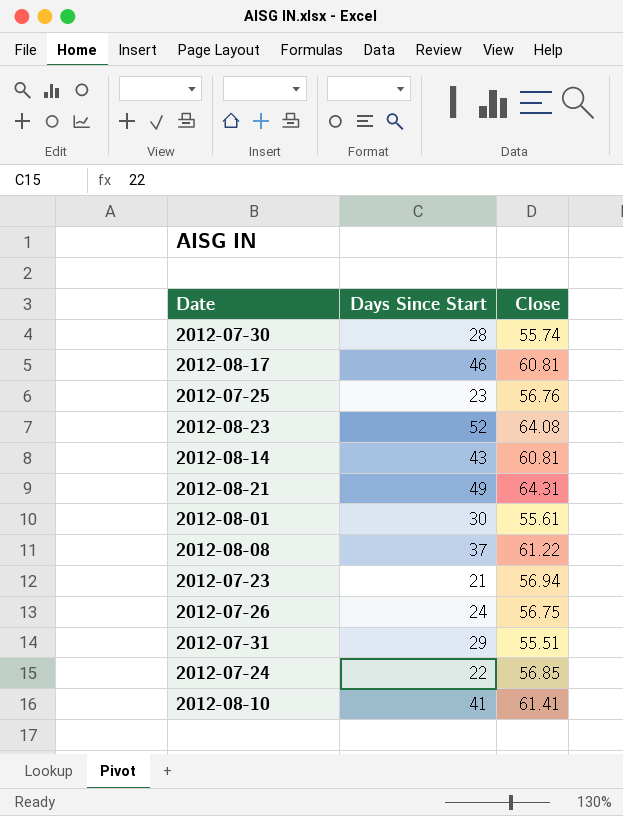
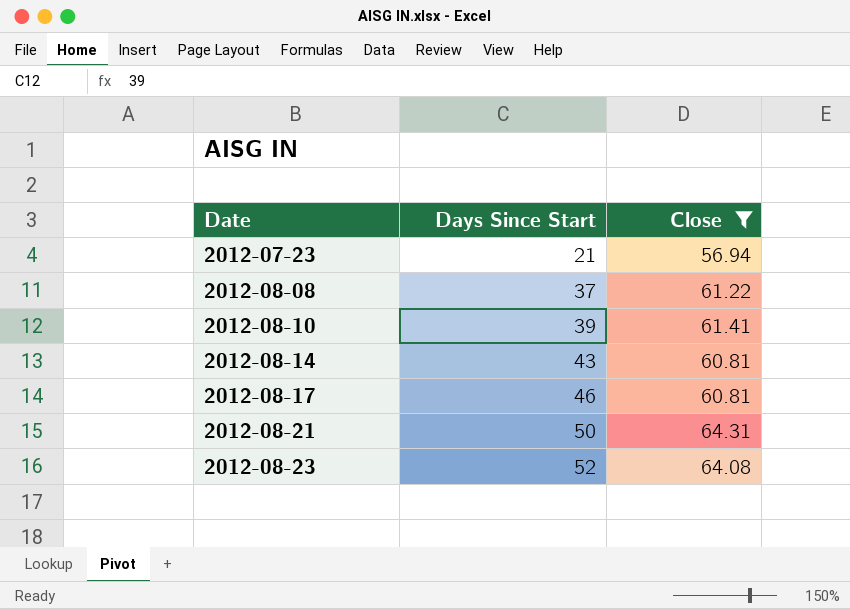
filter: none -> Close >= 56.94
row order: none -> Date ascending
2012-08-10 | Days Since Start: 41 -> 39
2012-08-21 | Days Since Start: 49 -> 50

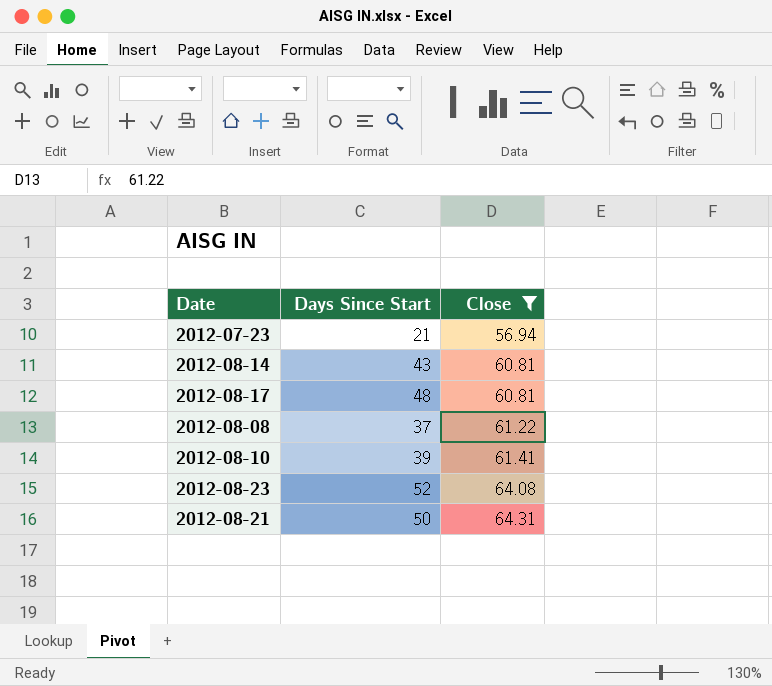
row order: Date ascending -> Close ascending
2012-08-17 | Days Since Start: 46 -> 48

